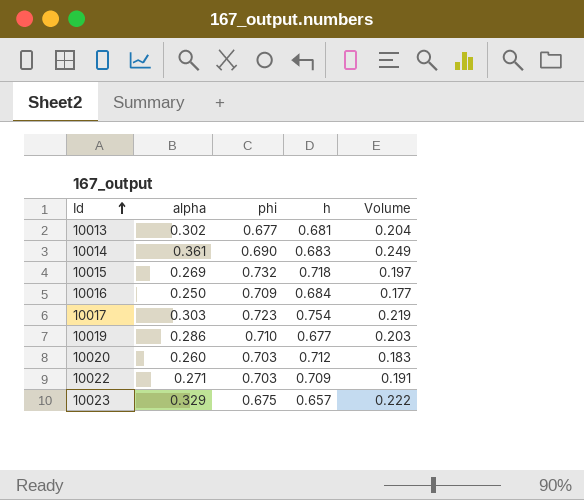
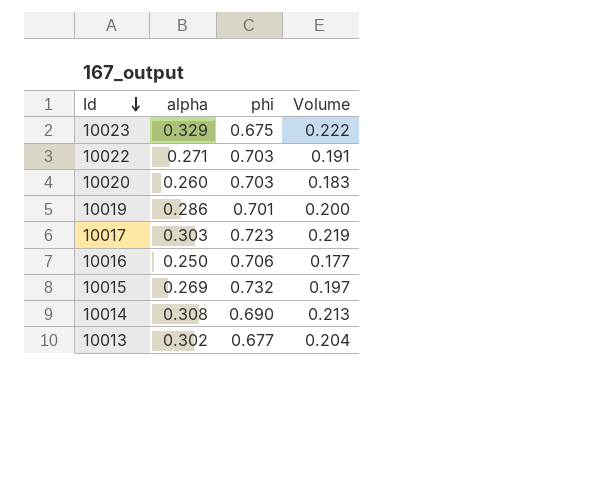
row order: Id ascending -> Id descending
column h | position: 4 -> none
10019 | phi: 0.710 -> 0.701
10019 | Volume: 0.203 -> 0.200
10016 | phi: 0.709 -> 0.706
10014 | alpha: 0.361 -> 0.308
10014 | Volume: 0.249 -> 0.213

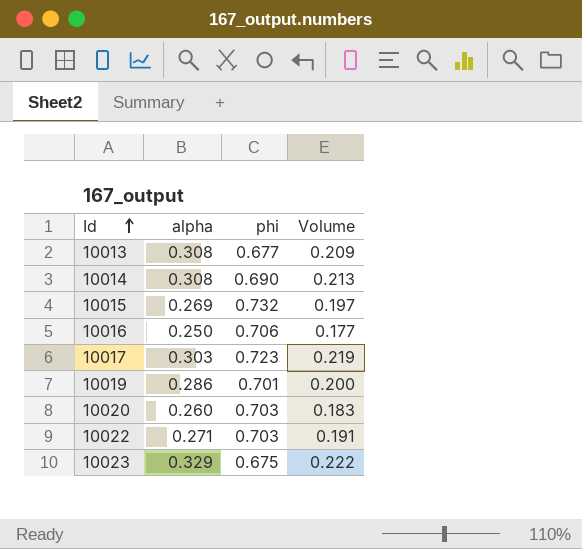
row order: Id descending -> Id ascending
10013 | alpha: 0.302 -> 0.308
10013 | Volume: 0.204 -> 0.209

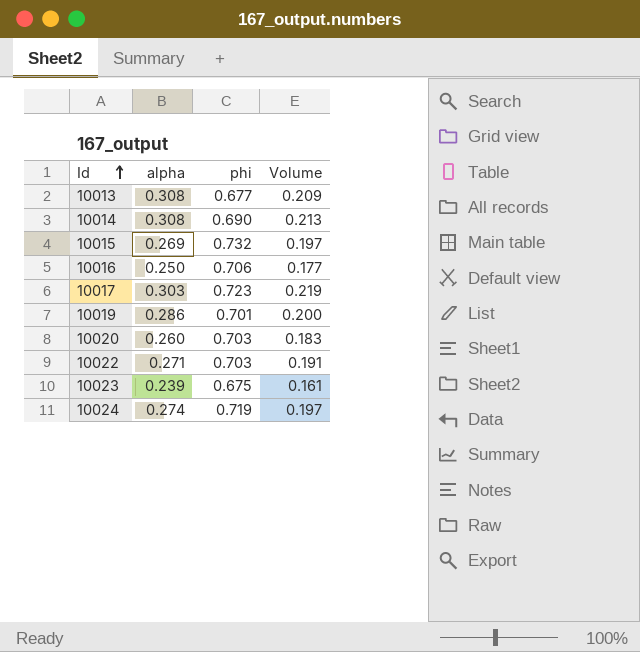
10023 | alpha: 0.329 -> 0.239
10023 | Volume: 0.222 -> 0.161
row 10024: none -> 0.274 | 0.719 | 0.197

